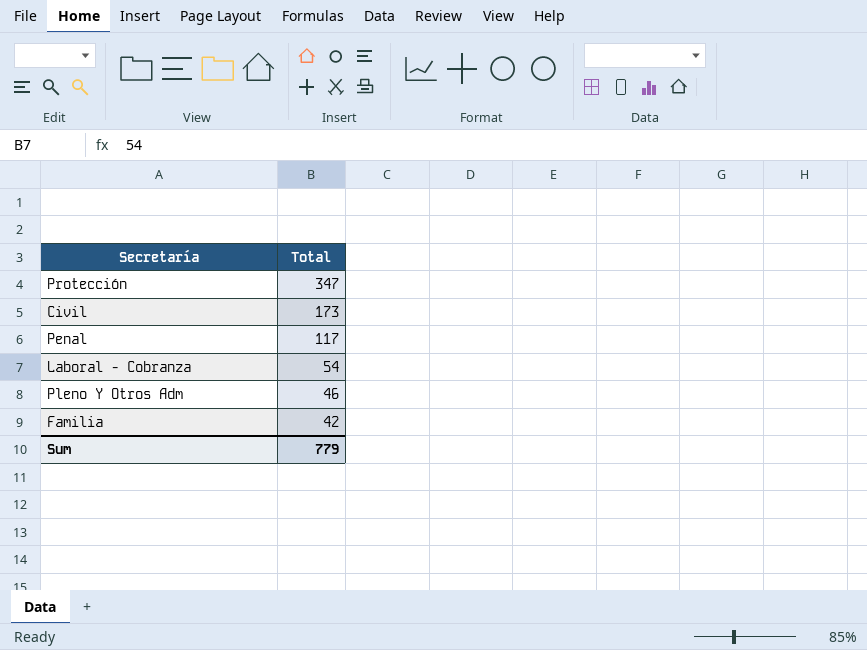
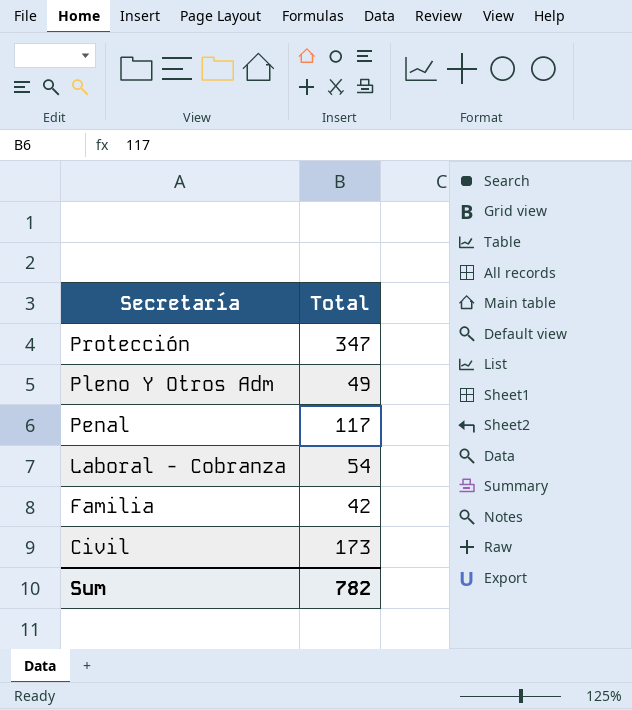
row order: Total descending -> Secretaría descending
Pleno Y Otros Adm | Total: 46 -> 49
Sum | Total: 779 -> 782

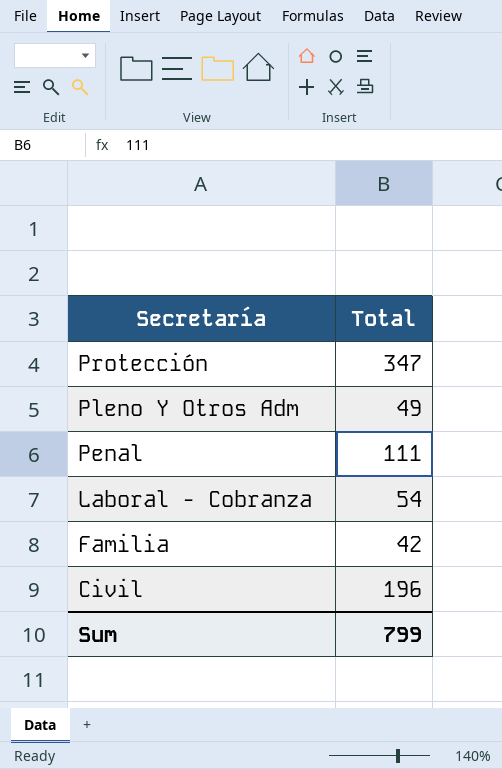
Penal | Total: 117 -> 111
Civil | Total: 173 -> 196
Sum | Total: 782 -> 799

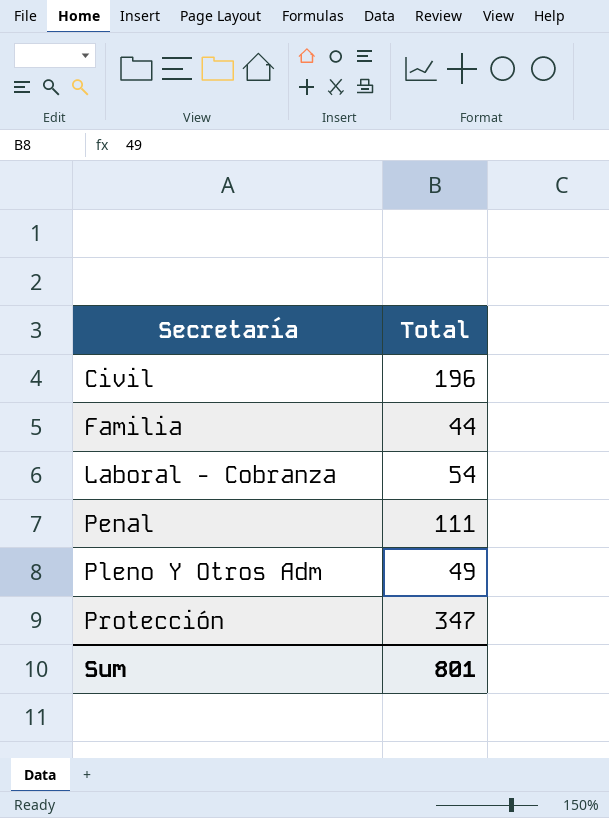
row order: Secretaría descending -> Secretaría ascending
Familia | Total: 42 -> 44
Sum | Total: 799 -> 801

